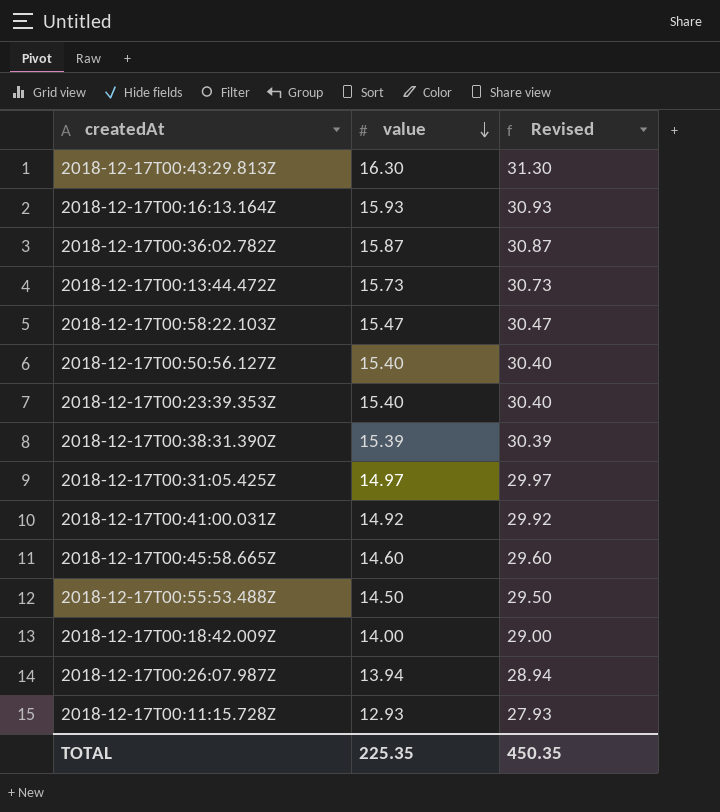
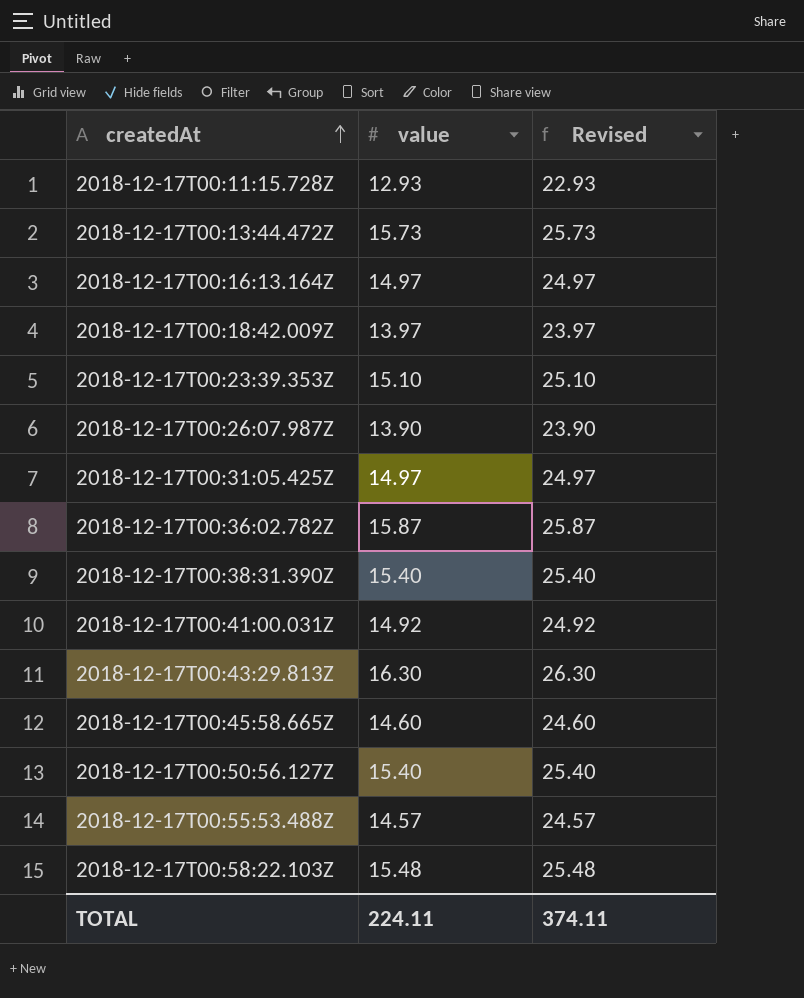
row order: value descending -> createdAt ascending
column Revised | formula: [value] + 15 -> [value] + 10
2018-12-17T00:16:13.164Z | value: 15.93 -> 14.97
2018-12-17T00:18:42.009Z | value: 14.00 -> 13.97
2018-12-17T00:23:39.353Z | value: 15.40 -> 15.10
2018-12-17T00:26:07.987Z | value: 13.94 -> 13.90
2018-12-17T00:38:31.390Z | value: 15.39 -> 15.40
2018-12-17T00:55:53.488Z | value: 14.50 -> 14.57
2018-12-17T00:58:22.103Z | value: 15.47 -> 15.48
TOTAL | value: 225.35 -> 224.11
TOTAL | Revised: 450.35 -> 374.11

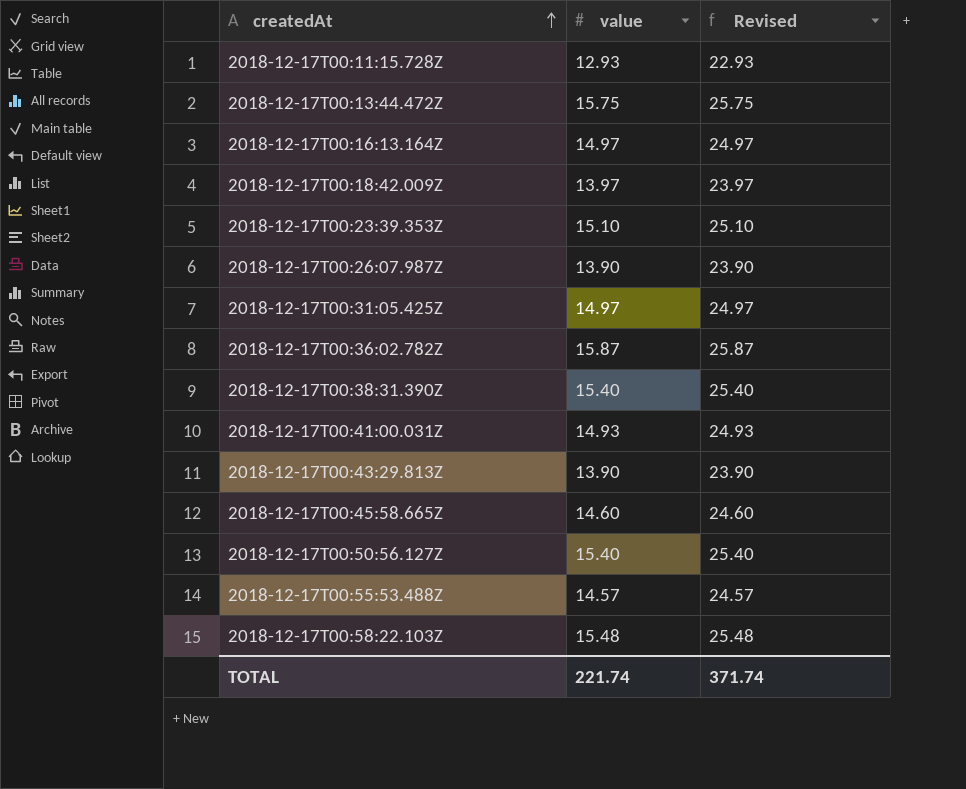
2018-12-17T00:13:44.472Z | value: 15.73 -> 15.75
2018-12-17T00:13:44.472Z | Revised: 25.73 -> 25.75
2018-12-17T00:41:00.031Z | value: 14.92 -> 14.93
2018-12-17T00:41:00.031Z | Revised: 24.92 -> 24.93
2018-12-17T00:43:29.813Z | value: 16.30 -> 13.90
2018-12-17T00:43:29.813Z | Revised: 26.30 -> 23.90
TOTAL | value: 224.11 -> 221.74
TOTAL | Revised: 374.11 -> 371.74

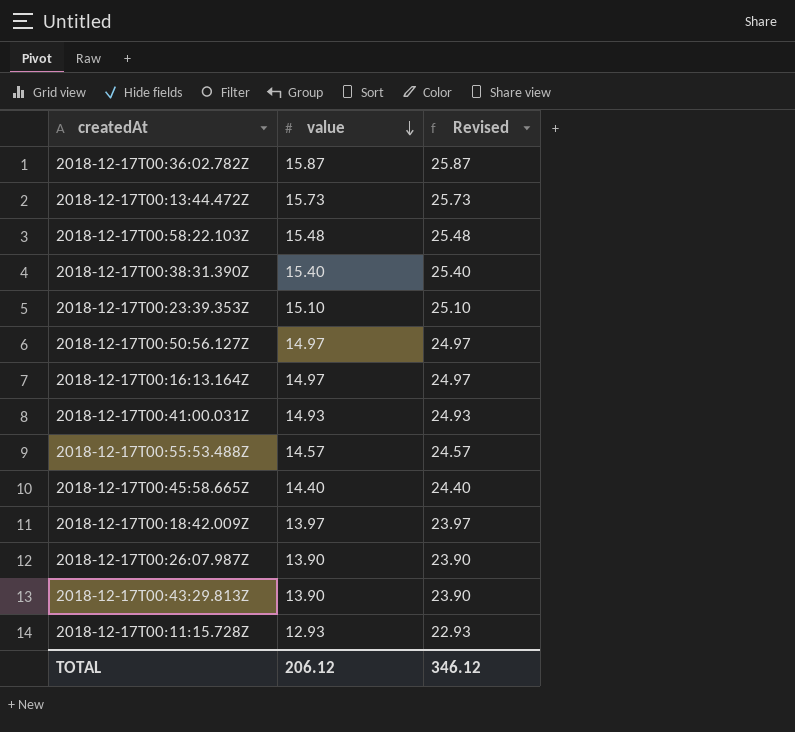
row order: createdAt ascending -> value descending
row 2018-12-17T00:31:05.425Z: 14.97 | 24.97 -> none
2018-12-17T00:13:44.472Z | value: 15.75 -> 15.73
2018-12-17T00:13:44.472Z | Revised: 25.75 -> 25.73
2018-12-17T00:50:56.127Z | value: 15.40 -> 14.97
2018-12-17T00:50:56.127Z | Revised: 25.40 -> 24.97
2018-12-17T00:45:58.665Z | value: 14.60 -> 14.40
2018-12-17T00:45:58.665Z | Revised: 24.60 -> 24.40
TOTAL | value: 221.74 -> 206.12
TOTAL | Revised: 371.74 -> 346.12

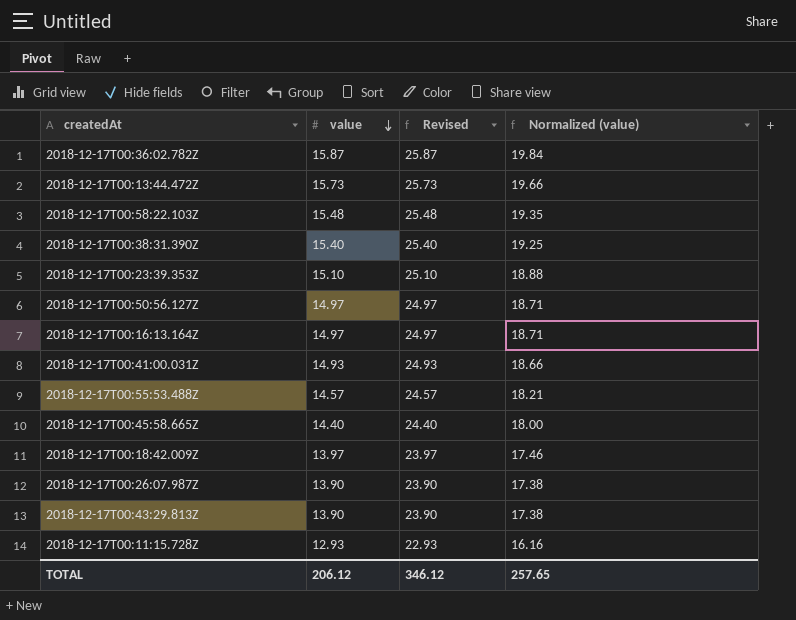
column Normalized (value) | formula: none -> [value] * 1.25

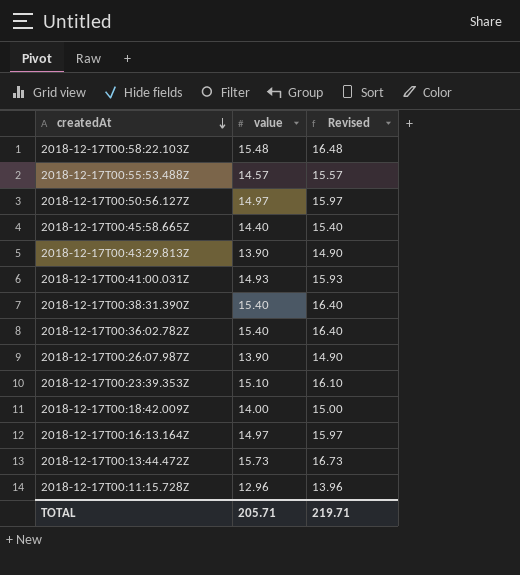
row order: value descending -> createdAt descending
column Normalized (value) | formula: [value] * 1.25 -> none
column Revised | formula: [value] + 10 -> [value] + 1
2018-12-17T00:36:02.782Z | value: 15.87 -> 15.40
2018-12-17T00:18:42.009Z | value: 13.97 -> 14.00
2018-12-17T00:11:15.728Z | value: 12.93 -> 12.96
TOTAL | value: 206.12 -> 205.71
TOTAL | Revised: 346.12 -> 219.71

